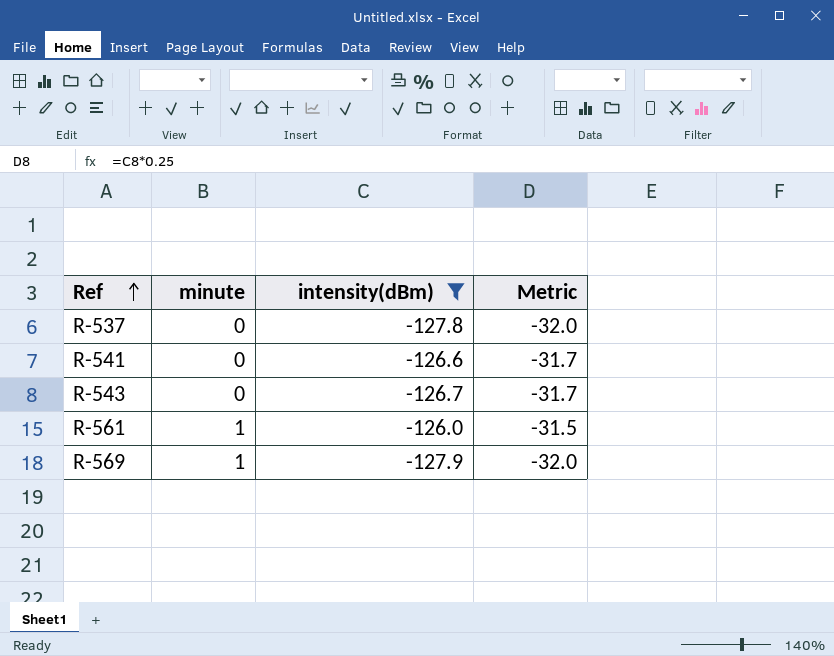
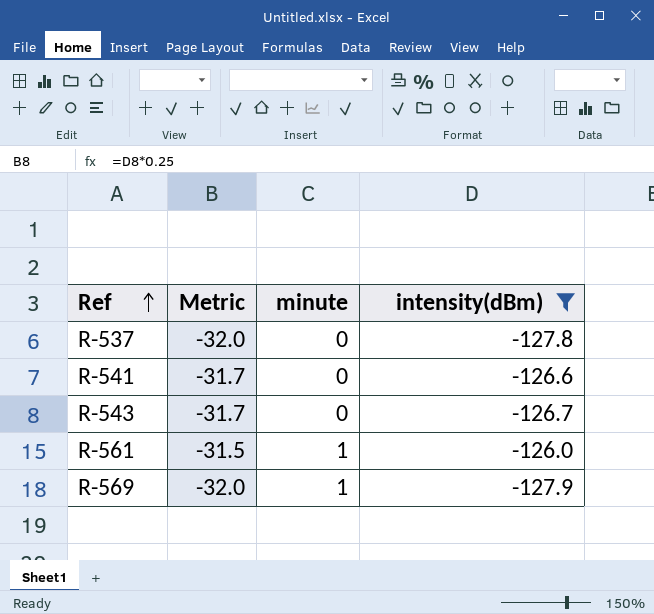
column Metric | position: 4 -> 2

